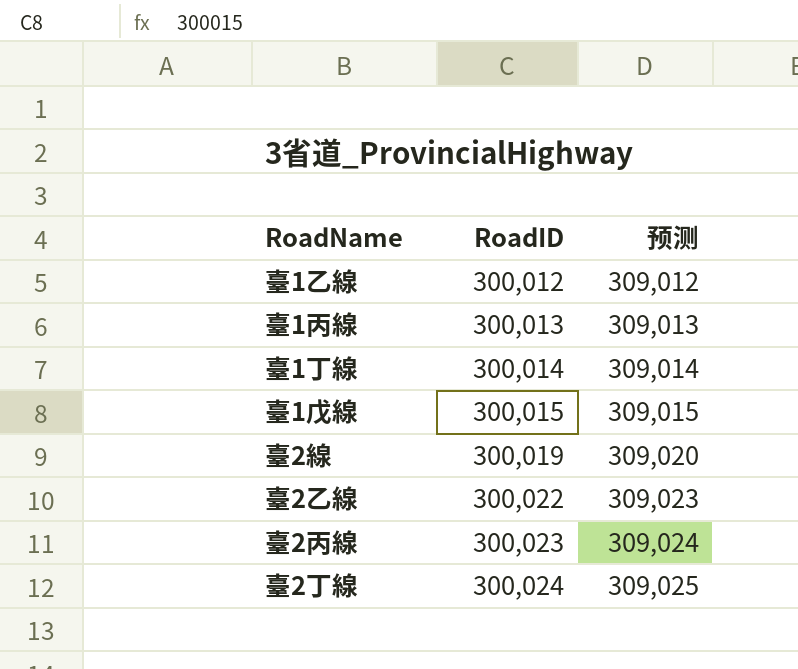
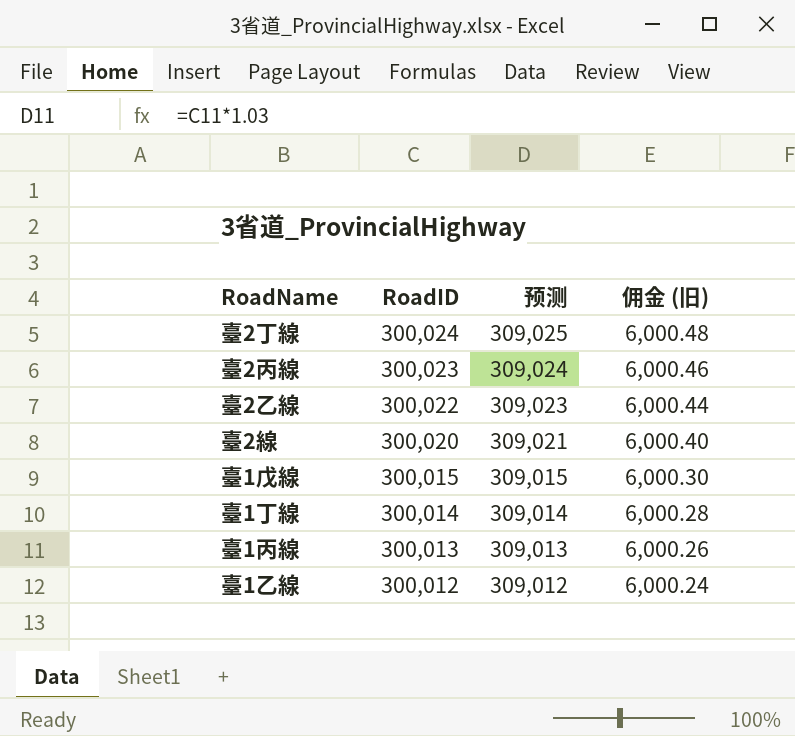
row order: RoadID ascending -> RoadID descending
column 佣金 (旧) | formula: none -> [RoadID] * 0.02
臺2線 | RoadID: 300,019 -> 300,020
臺2線 | 预测: 309,020 -> 309,021

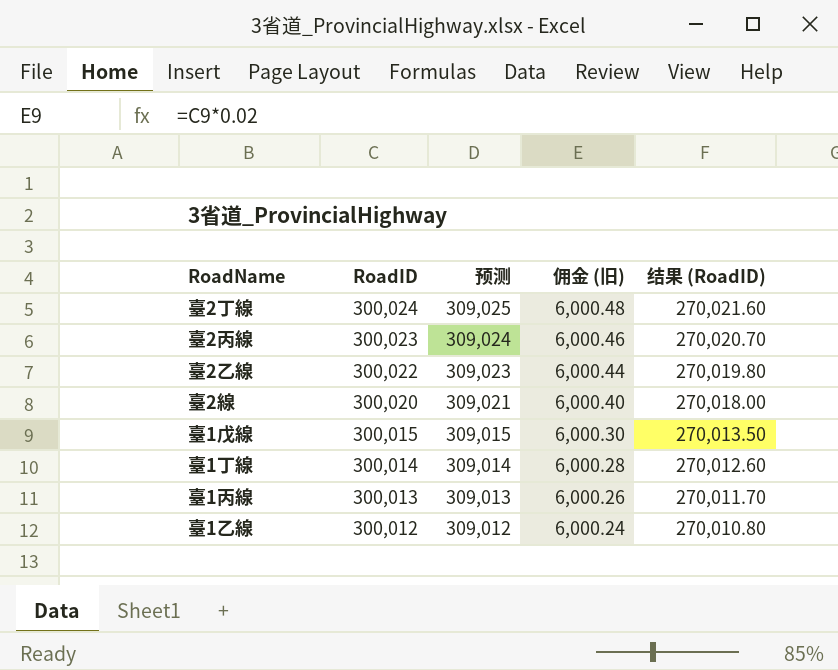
column 结果 (RoadID) | formula: none -> [RoadID] * 0.9

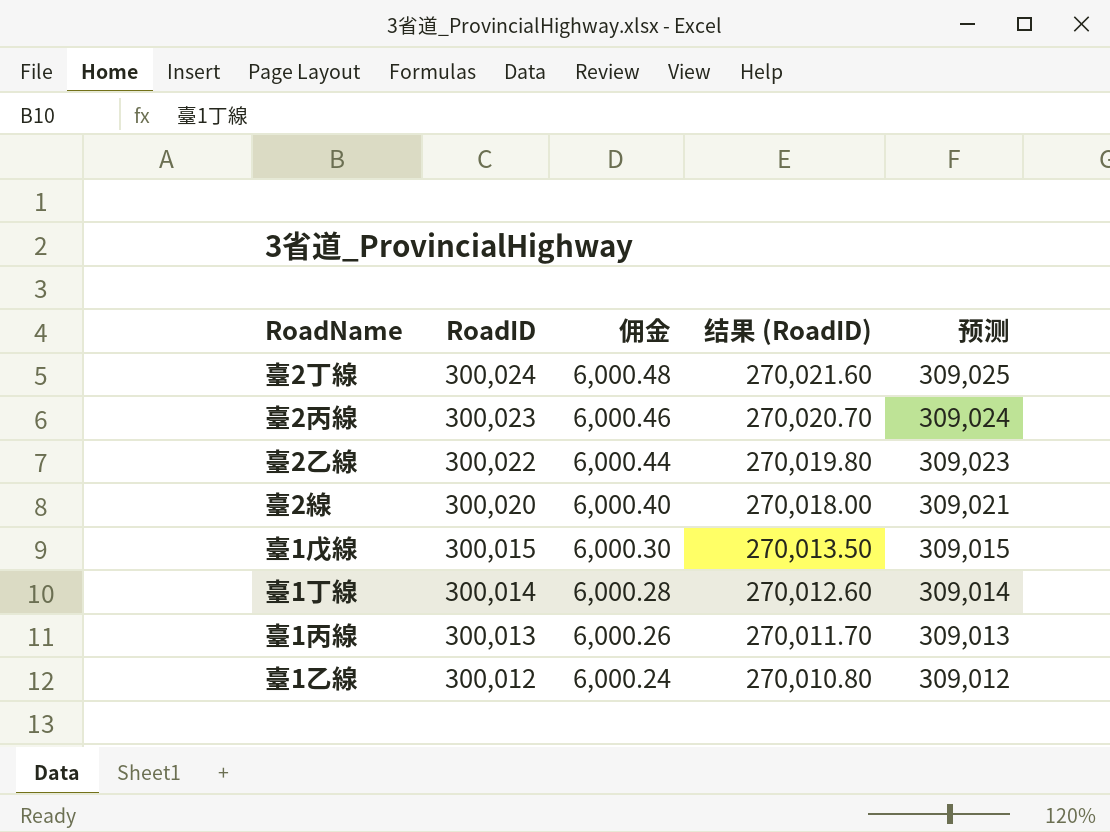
column name: 佣金 (旧) -> 佣金
column 预测 | position: 3 -> 5

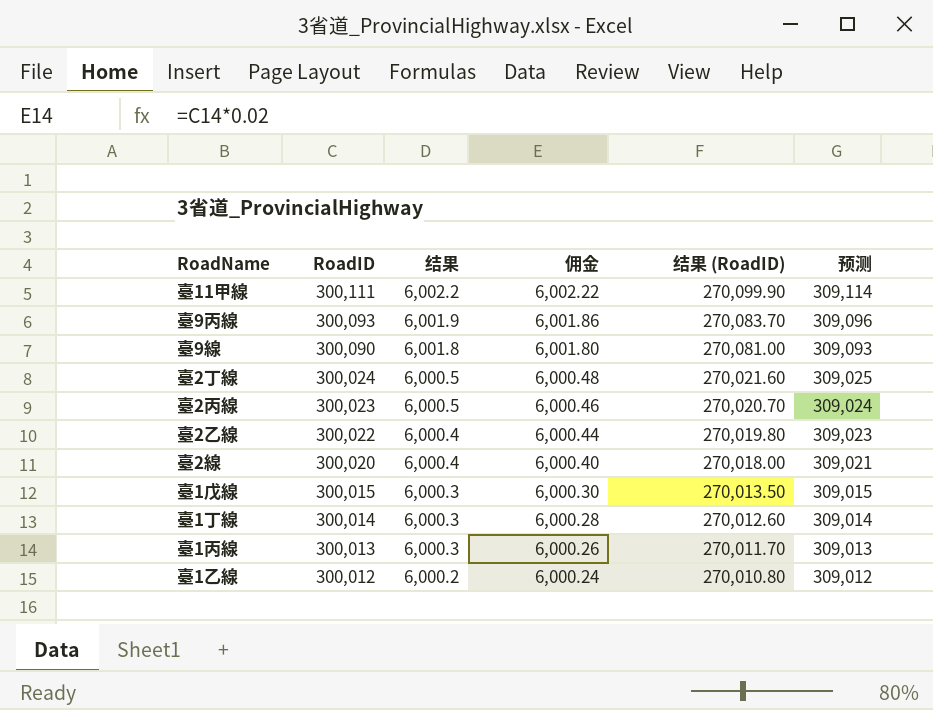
column 结果 | formula: none -> [RoadID] * 0.02
row 臺11甲線: none -> 300,111 | 6,002.2 | 6,002.22 | 270,099.90 | 309,114
row 臺9丙線: none -> 300,093 | 6,001.9 | 6,001.86 | 270,083.70 | 309,096
row 臺9線: none -> 300,090 | 6,001.8 | 6,001.80 | 270,081.00 | 309,093

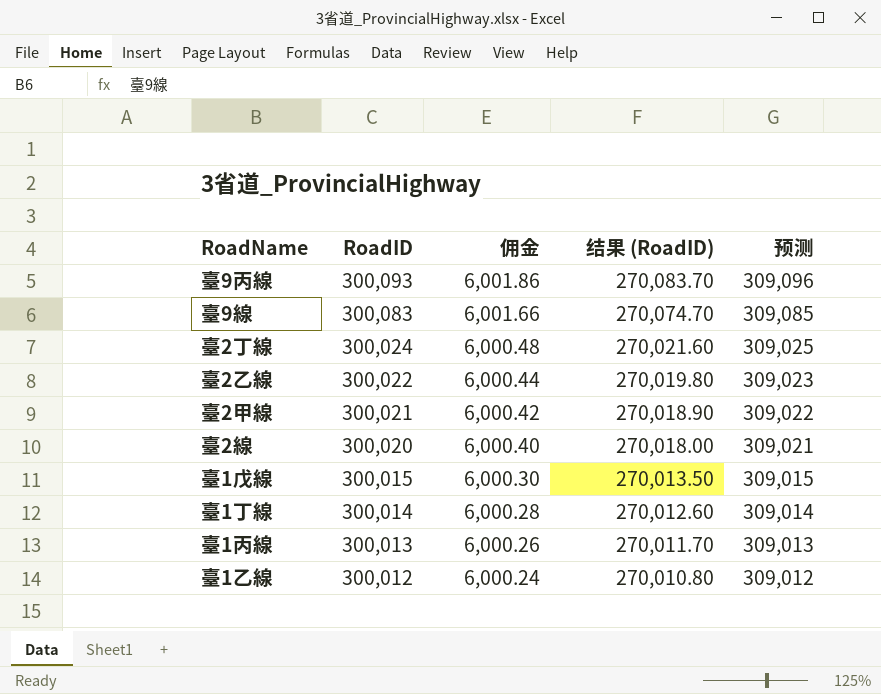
column 结果 | formula: [RoadID] * 0.02 -> none
row 臺11甲線: 300,111 | 6,002.2 | 6,002.22 | 270,099.90 | 309,114 -> none
row 臺2丙線: 300,023 | 6,000.5 | 6,000.46 | 270,020.70 | 309,024 -> none
臺9線 | RoadID: 300,090 -> 300,083
臺9線 | 佣金: 6,001.80 -> 6,001.66
臺9線 | 结果 (RoadID): 270,081.00 -> 270,074.70
臺9線 | 预测: 309,093 -> 309,085
row 臺2甲線: none -> 300,021 | 6,000.42 | 270,018.90 | 309,022

